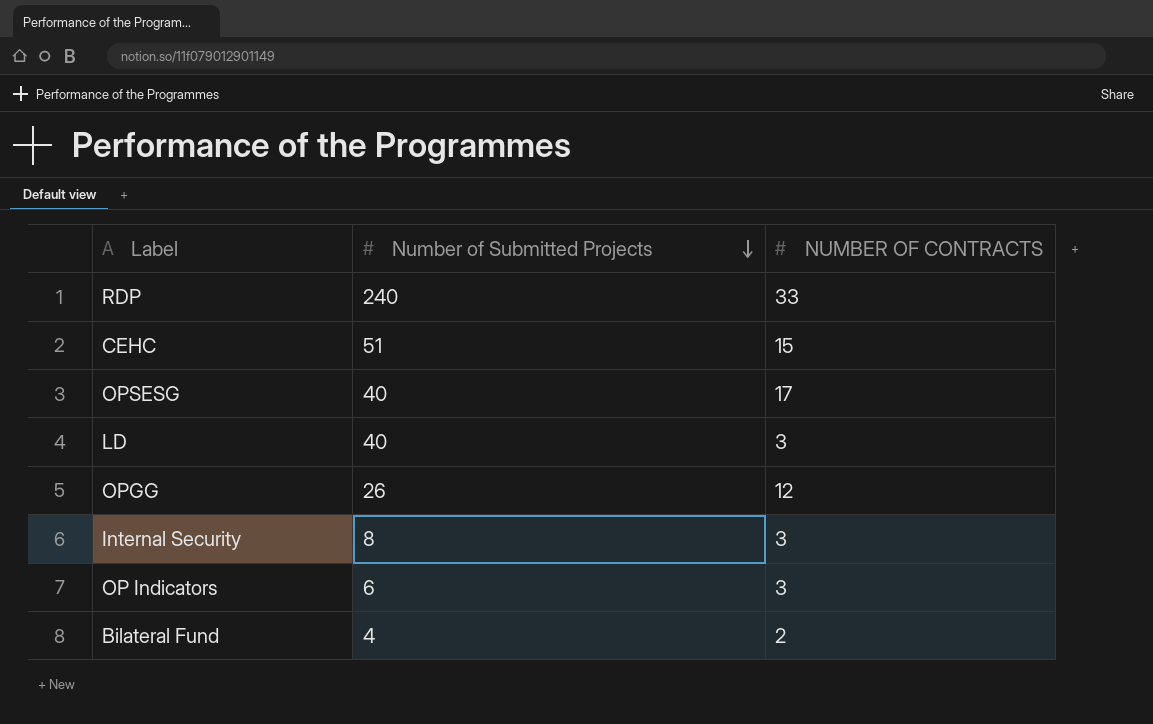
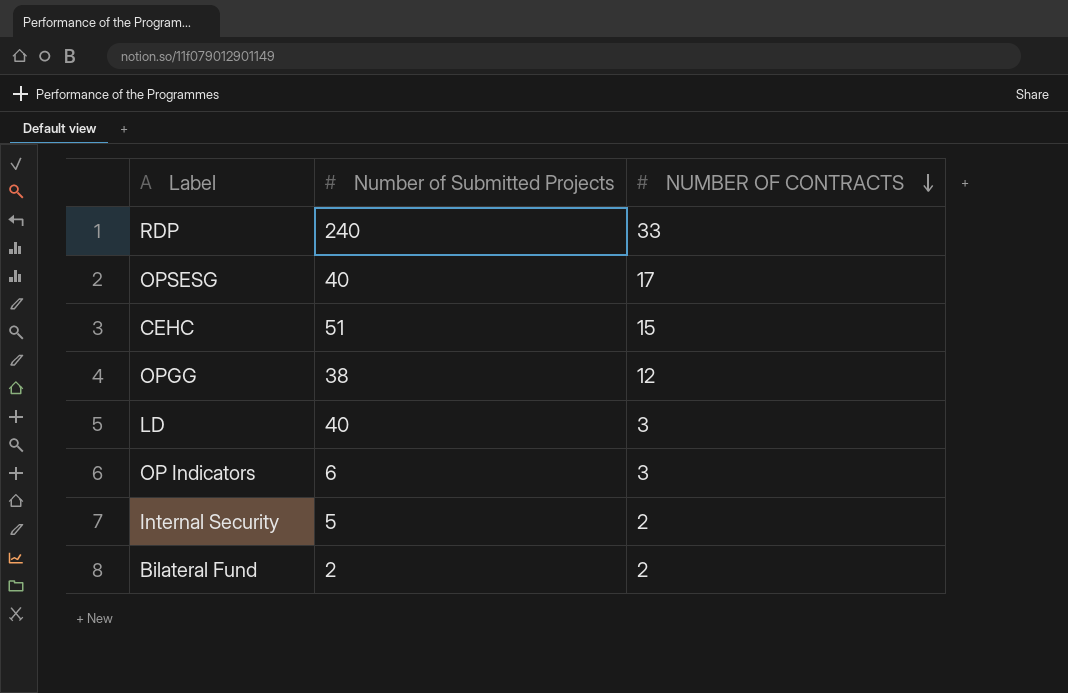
row order: Number of Submitted Projects descending -> NUMBER OF CONTRACTS descending
OPGG | Number of Submitted Projects: 26 -> 38
Internal Security | Number of Submitted Projects: 8 -> 5
Internal Security | NUMBER OF CONTRACTS: 3 -> 2
Bilateral Fund | Number of Submitted Projects: 4 -> 2

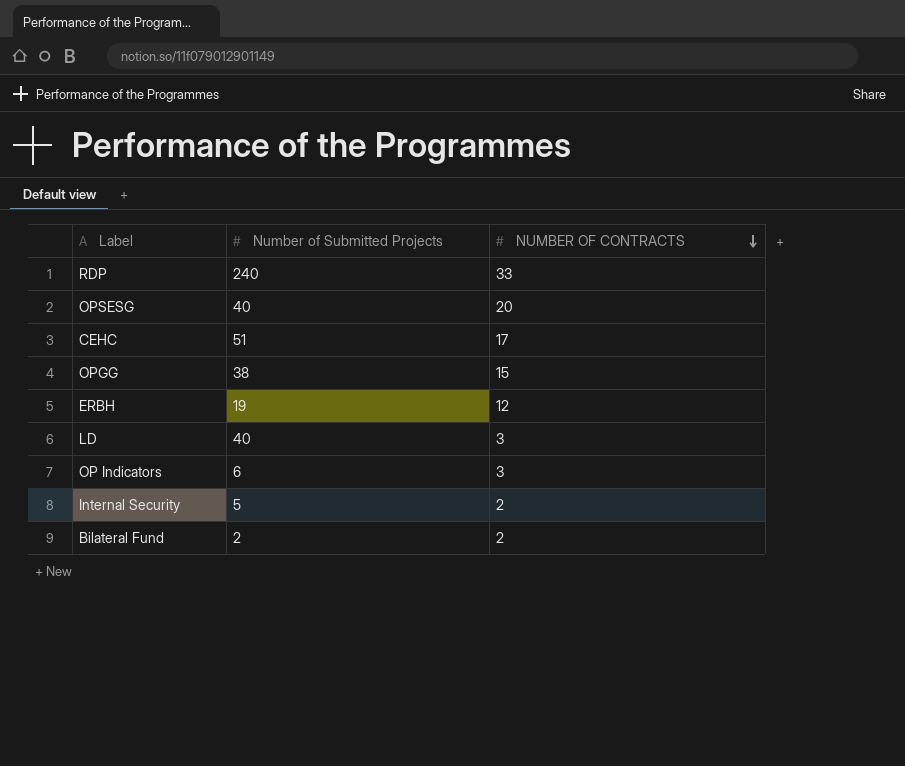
OPSESG | NUMBER OF CONTRACTS: 17 -> 20
CEHC | NUMBER OF CONTRACTS: 15 -> 17
OPGG | NUMBER OF CONTRACTS: 12 -> 15
row ERBH: none -> 19 | 12

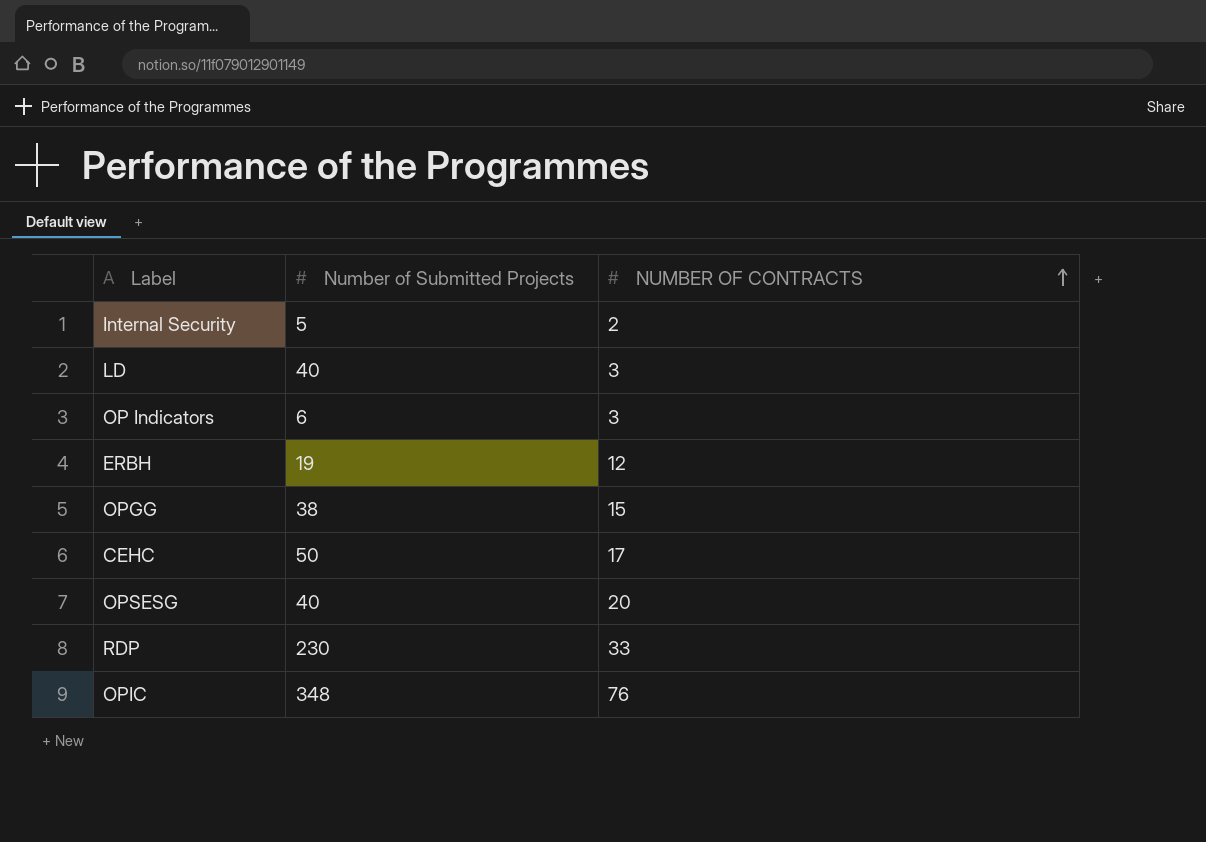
row order: NUMBER OF CONTRACTS descending -> NUMBER OF CONTRACTS ascending
row Bilateral Fund: 2 | 2 -> none
CEHC | Number of Submitted Projects: 51 -> 50
RDP | Number of Submitted Projects: 240 -> 230
row OPIC: none -> 348 | 76

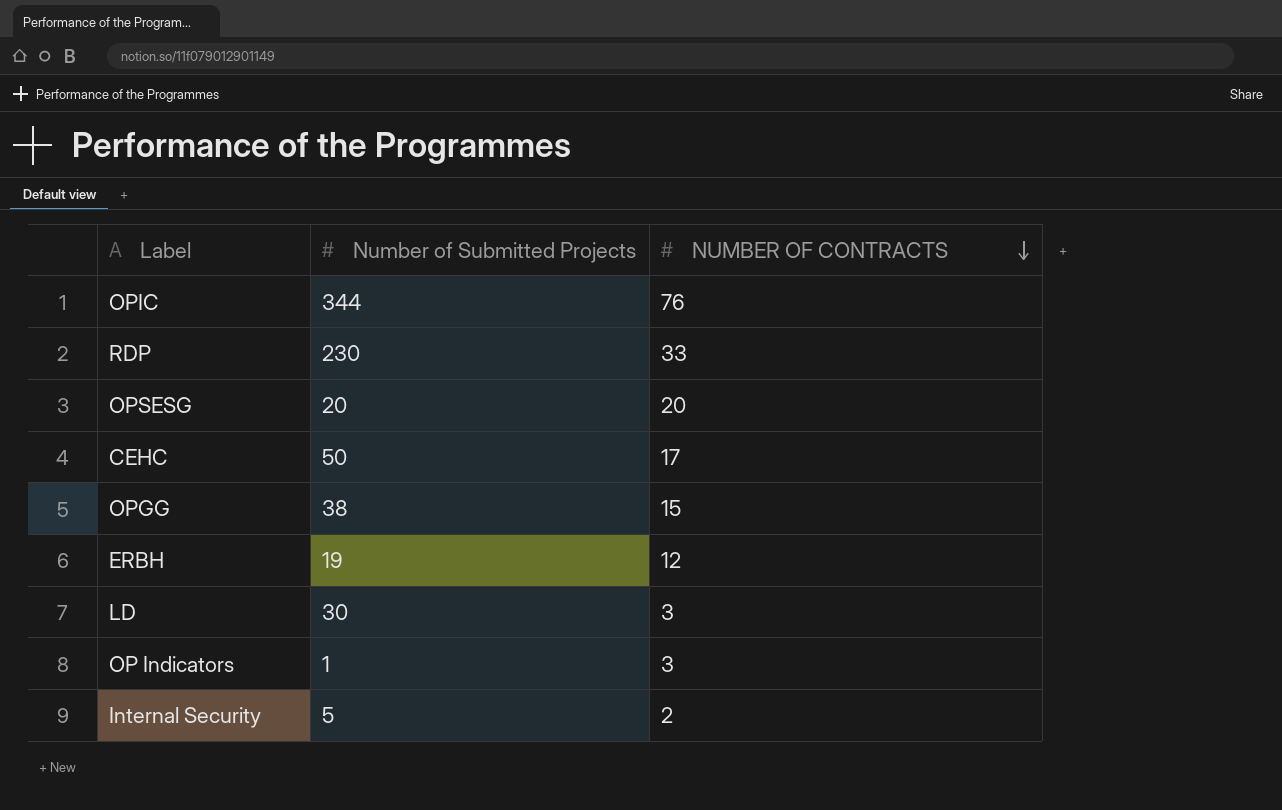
row order: NUMBER OF CONTRACTS ascending -> NUMBER OF CONTRACTS descending
OPIC | Number of Submitted Projects: 348 -> 344
OPSESG | Number of Submitted Projects: 40 -> 20
LD | Number of Submitted Projects: 40 -> 30
OP Indicators | Number of Submitted Projects: 6 -> 1

